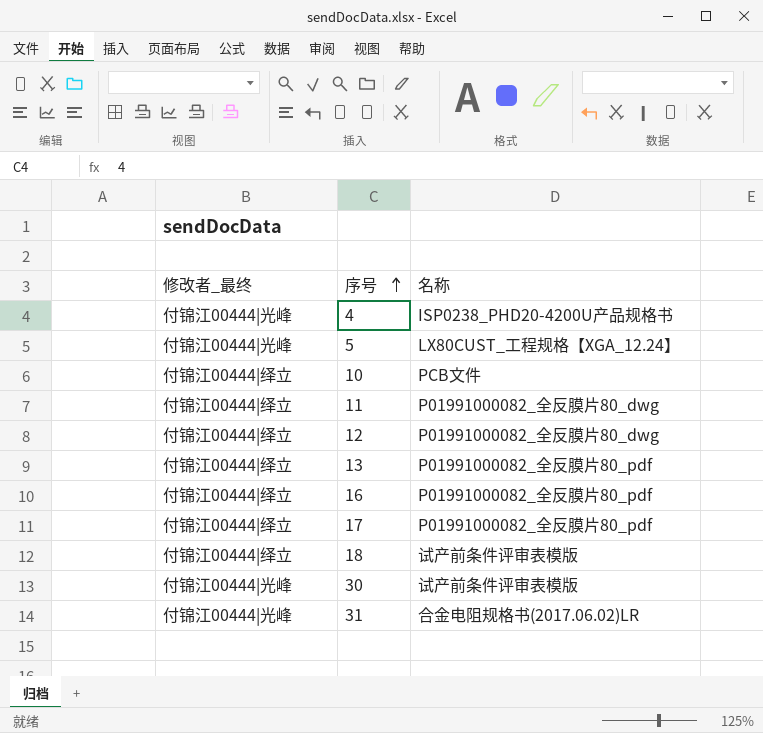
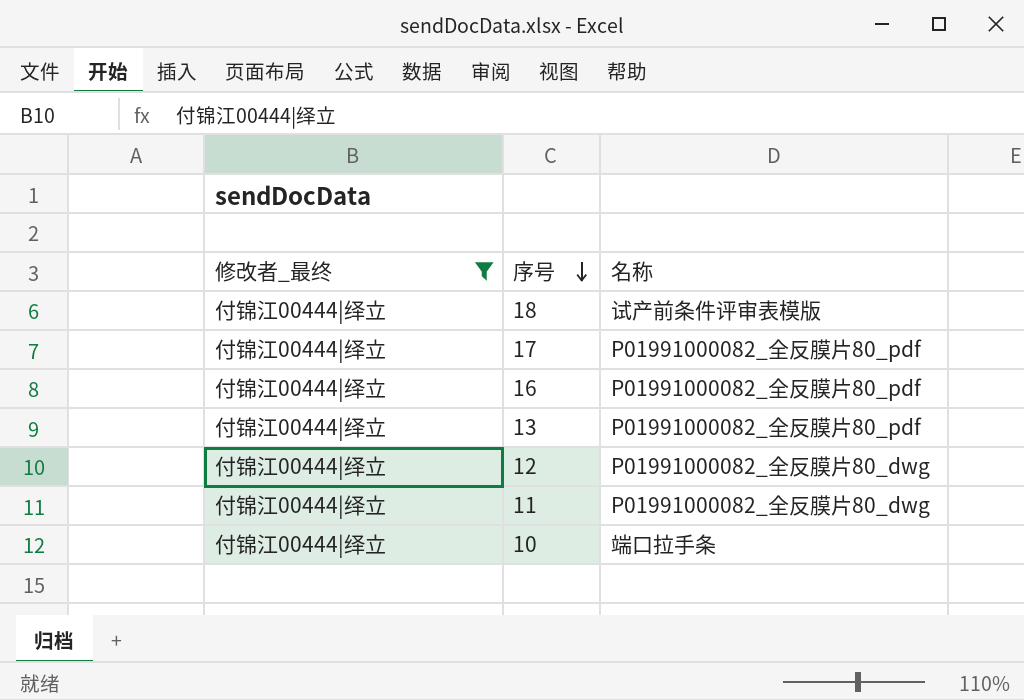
filter: none -> 修改者_最终 = 付锦江00444|绎立
row order: 序号 ascending -> 序号 descending
10 | 名称: PCB文件 -> 端口拉手条

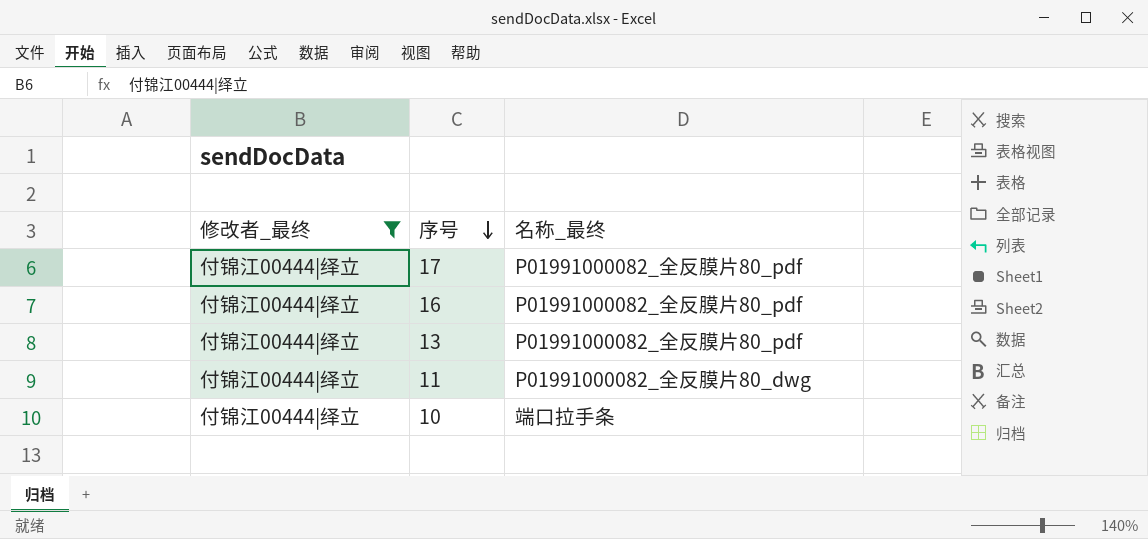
column name: 名称 -> 名称_最终
row 18: 付锦江00444|绎立 | 试产前条件评审表模版 -> none
row 12: 付锦江00444|绎立 | P01991000082_全反膜片80_dwg -> none

